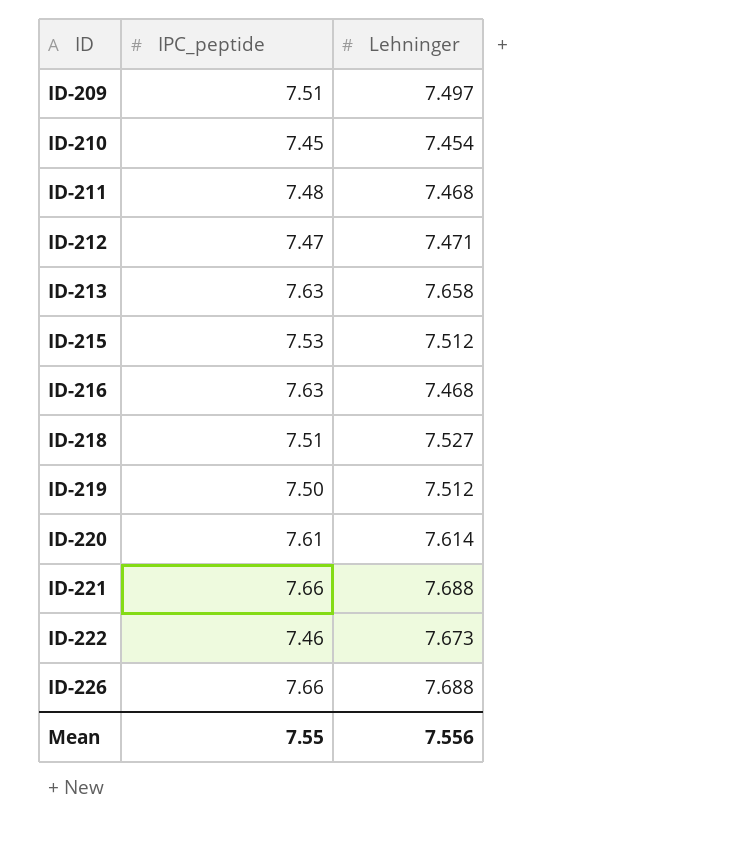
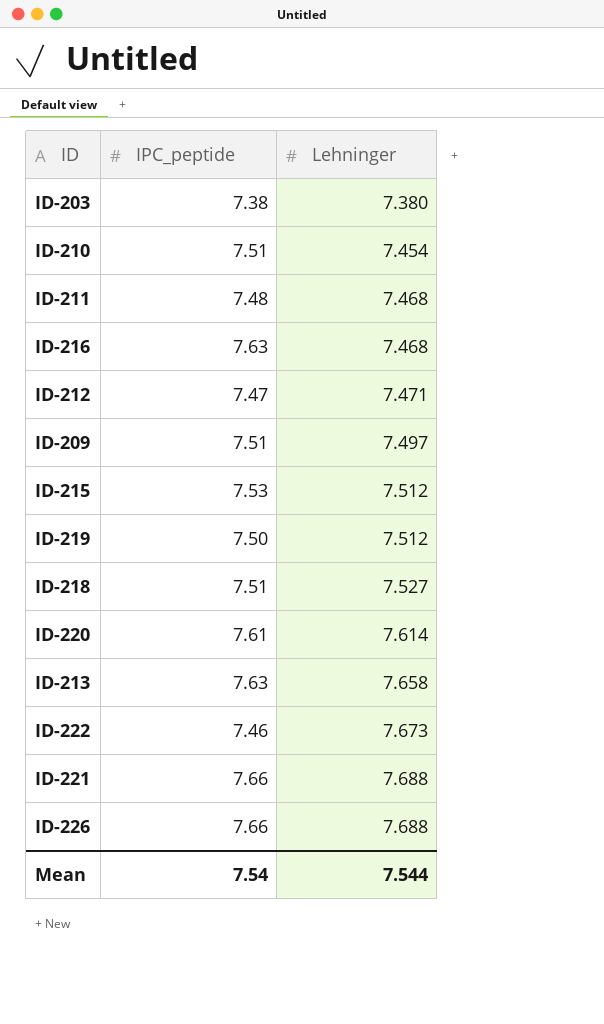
row order: ID ascending -> Lehninger ascending
row ID-203: none -> 7.38 | 7.380
ID-210 | IPC_peptide: 7.45 -> 7.51
Mean | IPC_peptide: 7.55 -> 7.54
Mean | Lehninger: 7.556 -> 7.544

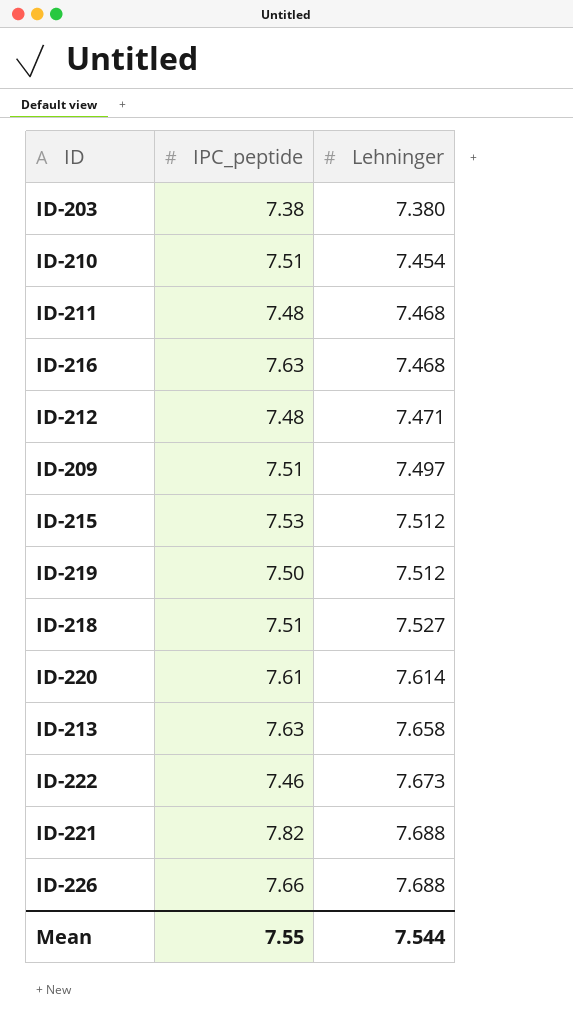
ID-212 | IPC_peptide: 7.47 -> 7.48
ID-221 | IPC_peptide: 7.66 -> 7.82
Mean | IPC_peptide: 7.54 -> 7.55

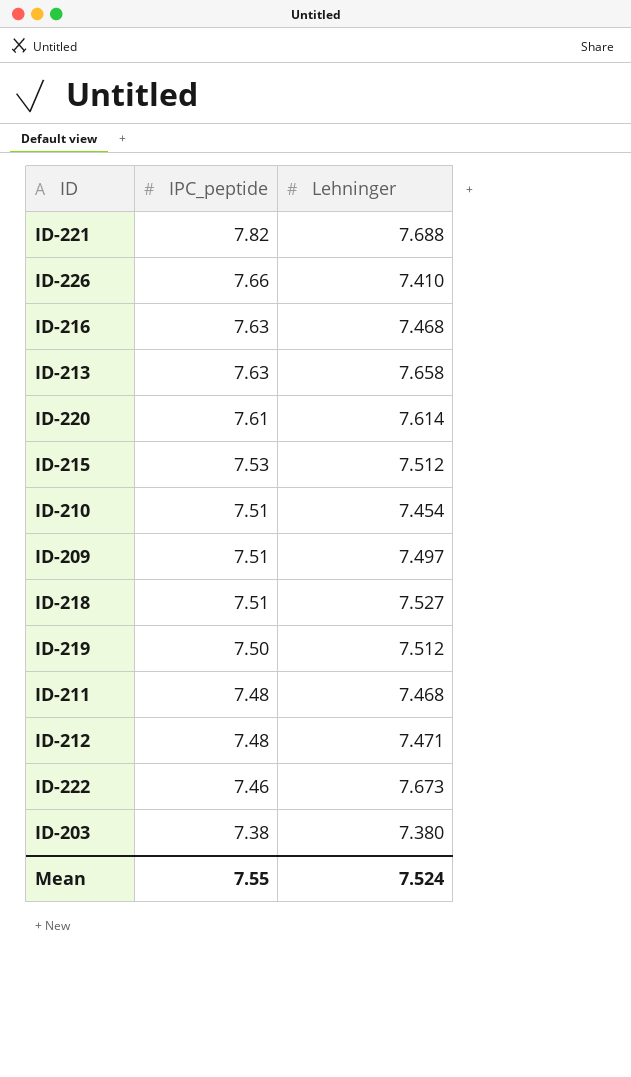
row order: Lehninger ascending -> IPC_peptide descending
ID-226 | Lehninger: 7.688 -> 7.410
Mean | Lehninger: 7.544 -> 7.524

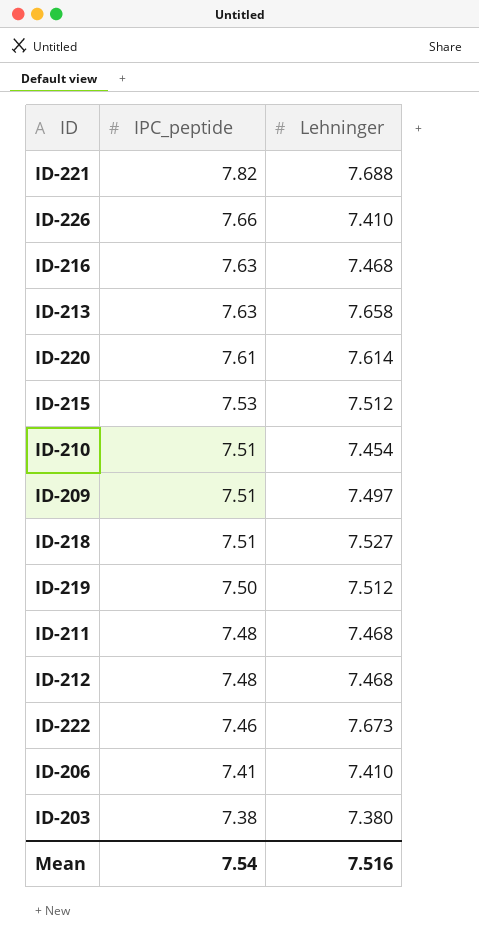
ID-212 | Lehninger: 7.471 -> 7.468
row ID-206: none -> 7.41 | 7.410
Mean | IPC_peptide: 7.55 -> 7.54
Mean | Lehninger: 7.524 -> 7.516

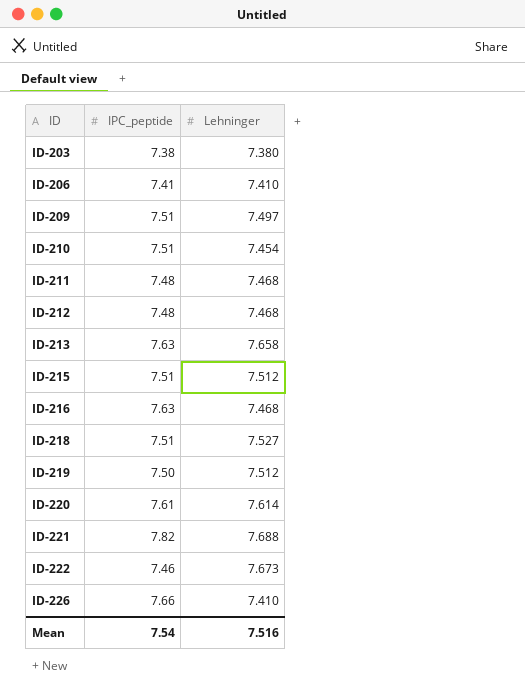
row order: IPC_peptide descending -> ID ascending
ID-215 | IPC_peptide: 7.53 -> 7.51

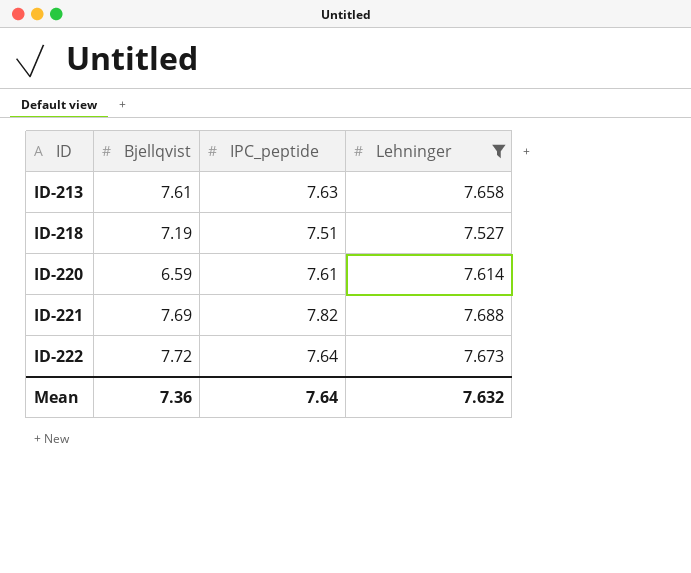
filter: none -> Lehninger >= 7.527
column Bjellqvist | position: none -> 2
ID-222 | IPC_peptide: 7.46 -> 7.64
Mean | IPC_peptide: 7.54 -> 7.64
Mean | Lehninger: 7.516 -> 7.632

